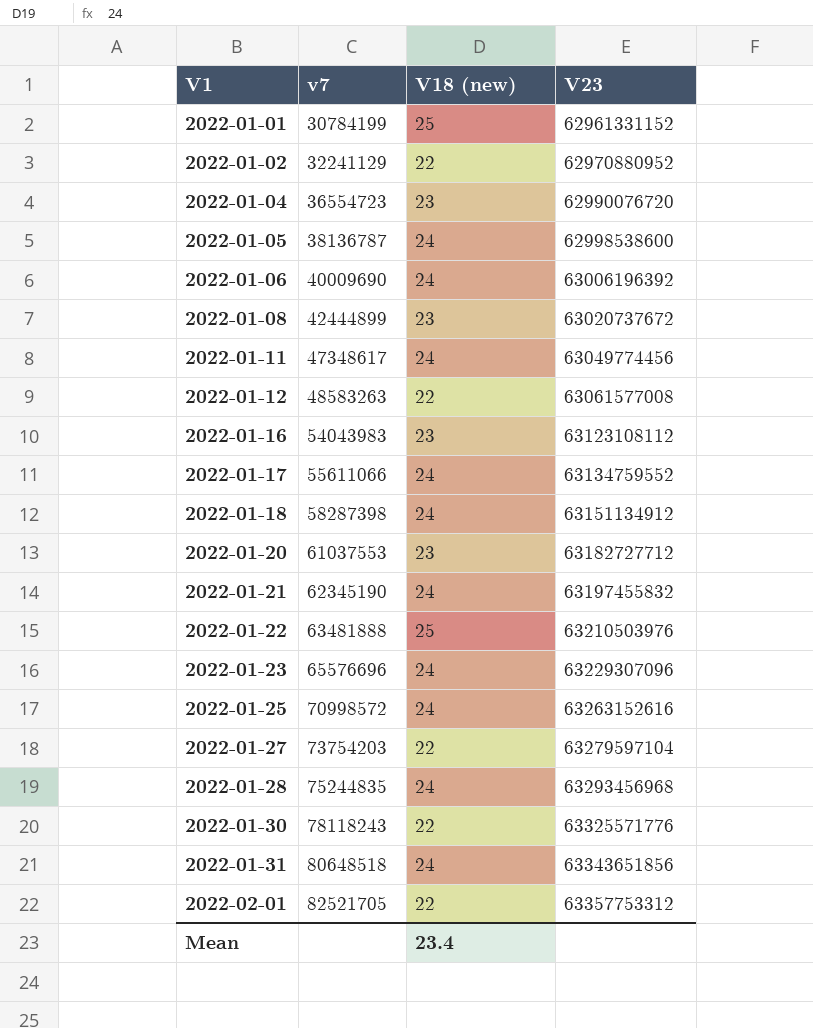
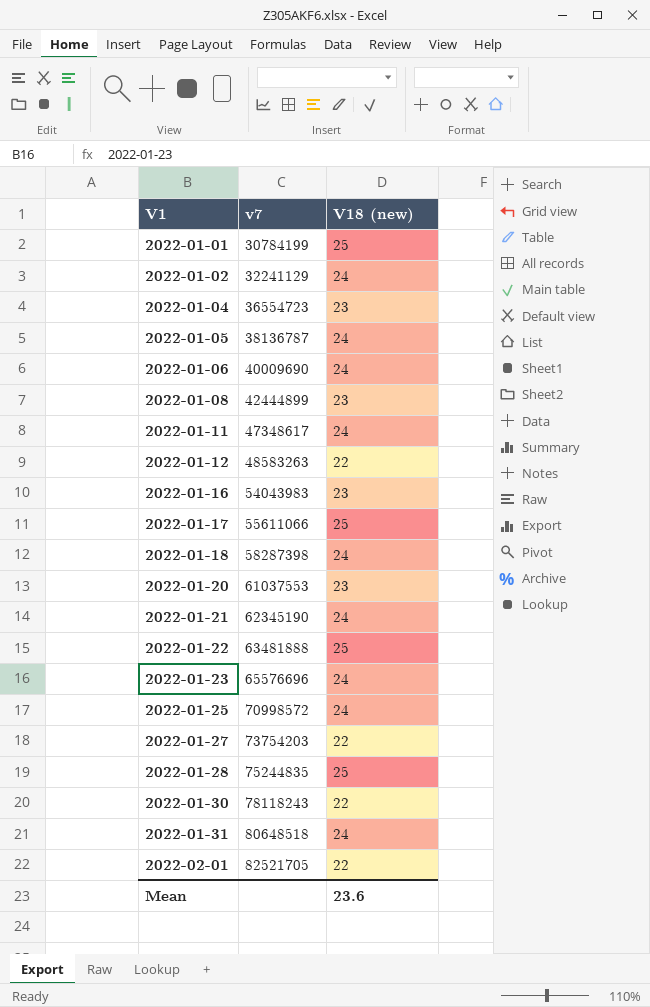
column V23 | position: 4 -> none
2022-01-02 | V18 (new): 22 -> 24
2022-01-17 | V18 (new): 24 -> 25
2022-01-28 | V18 (new): 24 -> 25
Mean | V18 (new): 23.4 -> 23.6

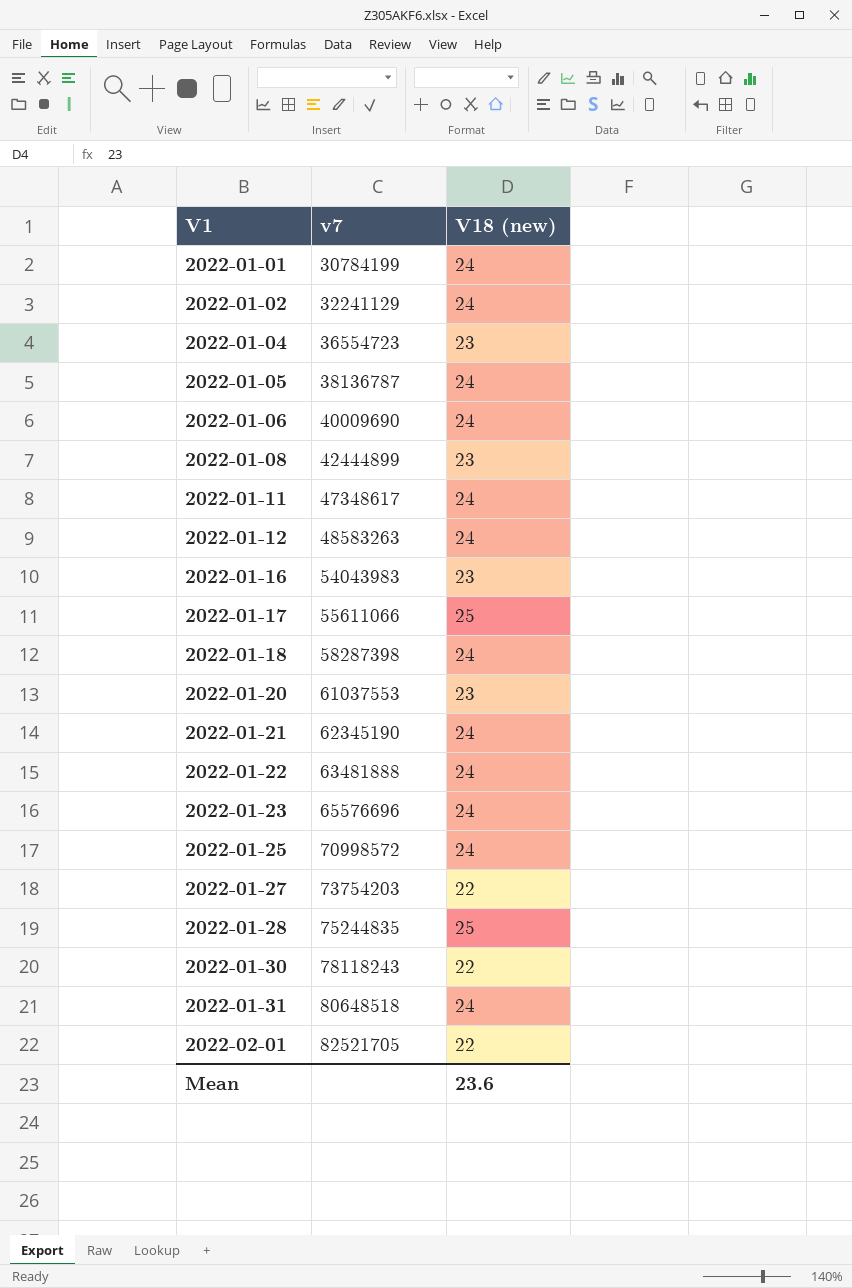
2022-01-01 | V18 (new): 25 -> 24
2022-01-12 | V18 (new): 22 -> 24
2022-01-22 | V18 (new): 25 -> 24

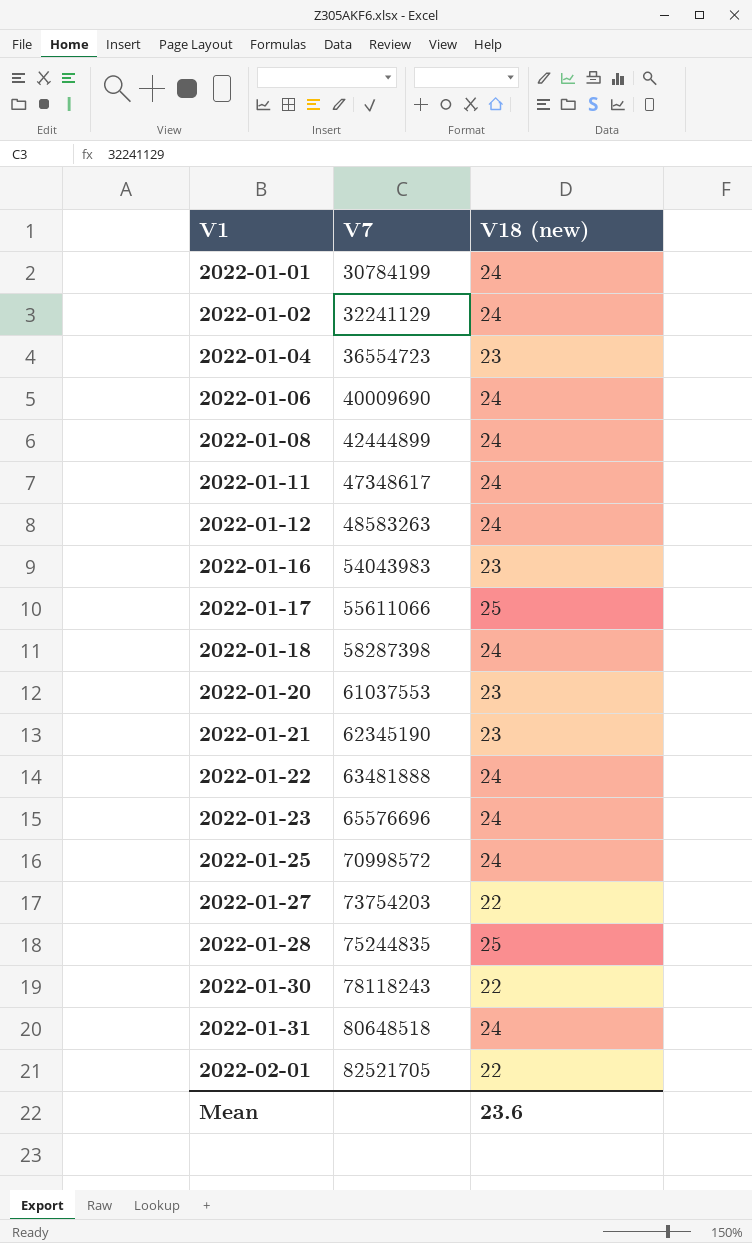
column name: v7 -> V7
row 2022-01-05: 38136787 | 24 -> none
2022-01-08 | V18 (new): 23 -> 24
2022-01-21 | V18 (new): 24 -> 23

